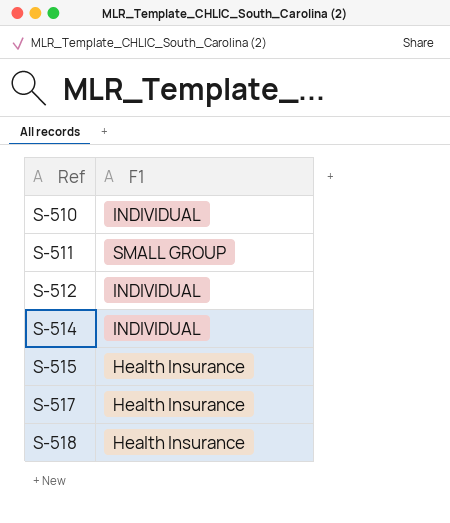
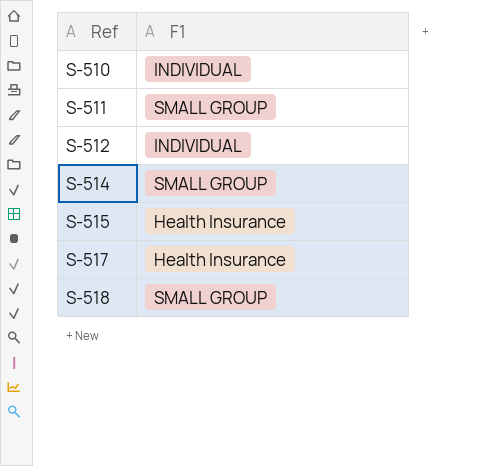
S-514 | F1: INDIVIDUAL -> SMALL GROUP
S-518 | F1: Health Insurance -> SMALL GROUP

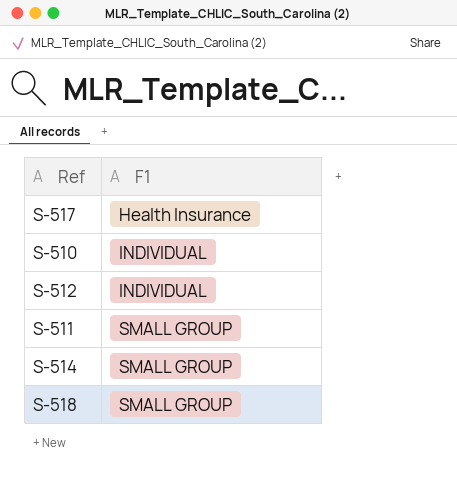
row order: Ref ascending -> F1 ascending
row S-515: Health Insurance -> none

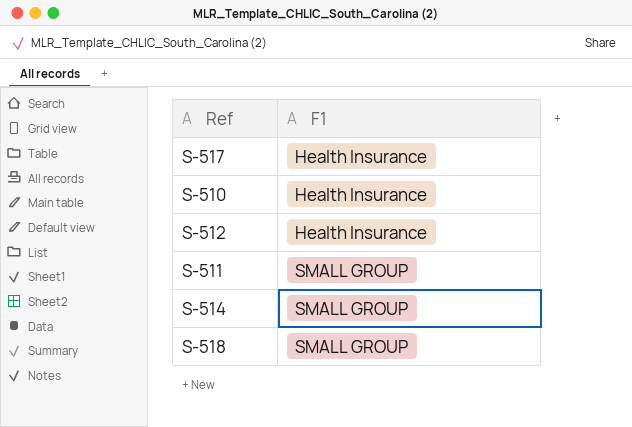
S-510 | F1: INDIVIDUAL -> Health Insurance
S-512 | F1: INDIVIDUAL -> Health Insurance

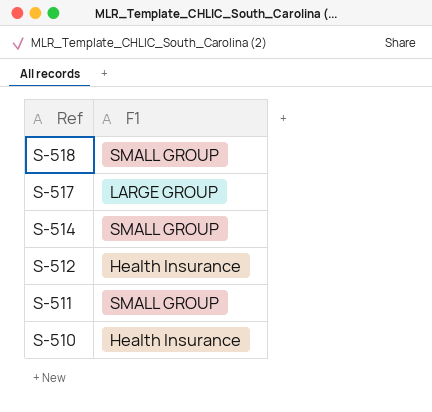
row order: F1 ascending -> Ref descending
S-517 | F1: Health Insurance -> LARGE GROUP

